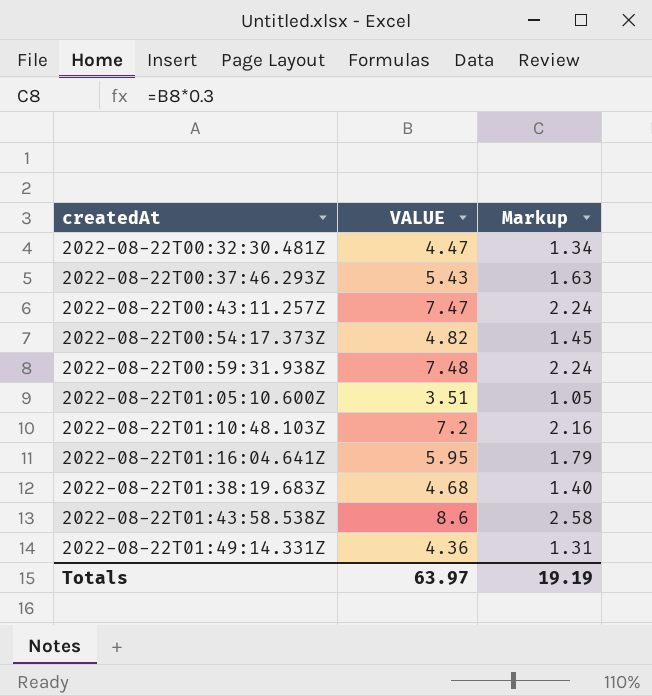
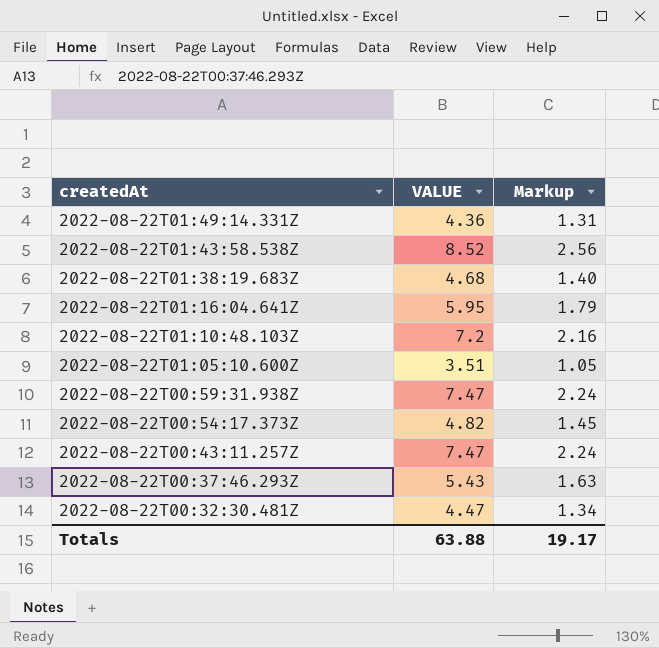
row order: createdAt ascending -> createdAt descending
2022-08-22T01:43:58.538Z | VALUE: 8.6 -> 8.52
2022-08-22T01:43:58.538Z | Markup: 2.58 -> 2.56
2022-08-22T00:59:31.938Z | VALUE: 7.48 -> 7.47
Totals | VALUE: 63.97 -> 63.88
Totals | Markup: 19.19 -> 19.17

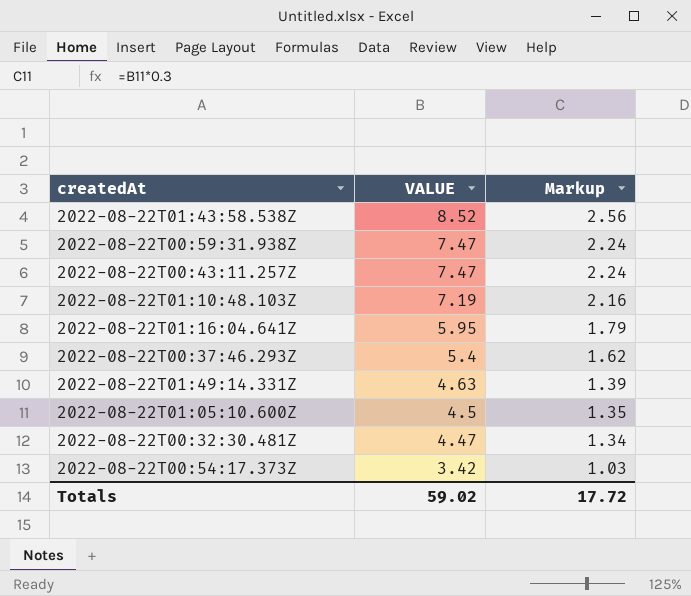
row order: createdAt descending -> VALUE descending
row 2022-08-22T01:38:19.683Z: 4.68 | 1.40 -> none
2022-08-22T01:10:48.103Z | VALUE: 7.2 -> 7.19
2022-08-22T00:37:46.293Z | VALUE: 5.43 -> 5.4
2022-08-22T00:37:46.293Z | Markup: 1.63 -> 1.62
2022-08-22T01:49:14.331Z | VALUE: 4.36 -> 4.63
2022-08-22T01:49:14.331Z | Markup: 1.31 -> 1.39
2022-08-22T01:05:10.600Z | VALUE: 3.51 -> 4.5
2022-08-22T01:05:10.600Z | Markup: 1.05 -> 1.35
2022-08-22T00:54:17.373Z | VALUE: 4.82 -> 3.42
2022-08-22T00:54:17.373Z | Markup: 1.45 -> 1.03
Totals | VALUE: 63.88 -> 59.02
Totals | Markup: 19.17 -> 17.72

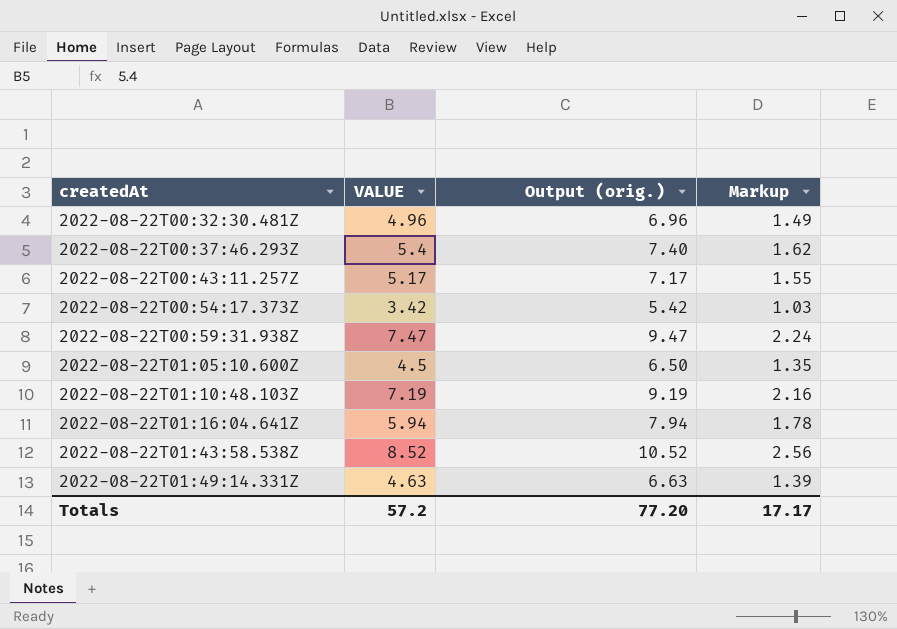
row order: VALUE descending -> createdAt ascending
column Output (orig.) | formula: none -> [VALUE] + 2
2022-08-22T00:32:30.481Z | VALUE: 4.47 -> 4.96
2022-08-22T00:32:30.481Z | Markup: 1.34 -> 1.49
2022-08-22T00:43:11.257Z | VALUE: 7.47 -> 5.17
2022-08-22T00:43:11.257Z | Markup: 2.24 -> 1.55
2022-08-22T01:16:04.641Z | VALUE: 5.95 -> 5.94
2022-08-22T01:16:04.641Z | Markup: 1.79 -> 1.78
Totals | VALUE: 59.02 -> 57.2
Totals | Markup: 17.72 -> 17.17

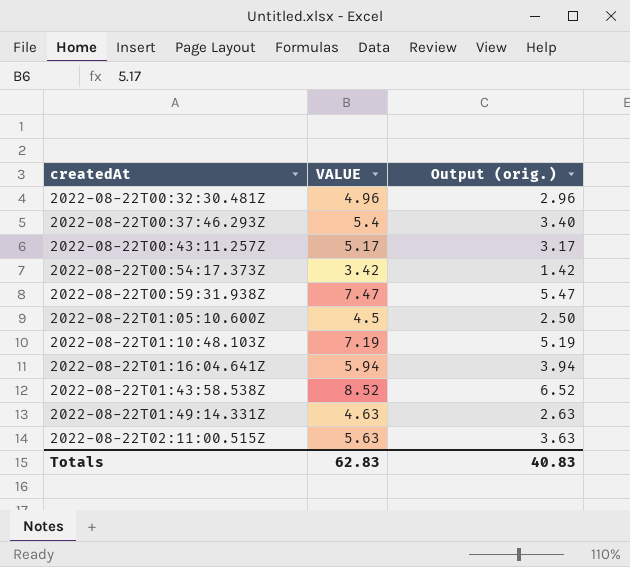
column Markup | formula: [VALUE] * 0.3 -> none
column Output (orig.) | formula: [VALUE] + 2 -> [VALUE] - 2
row 2022-08-22T02:11:00.515Z: none -> 5.63 | 3.63
Totals | VALUE: 57.2 -> 62.83
Totals | Output (orig.): 77.20 -> 40.83

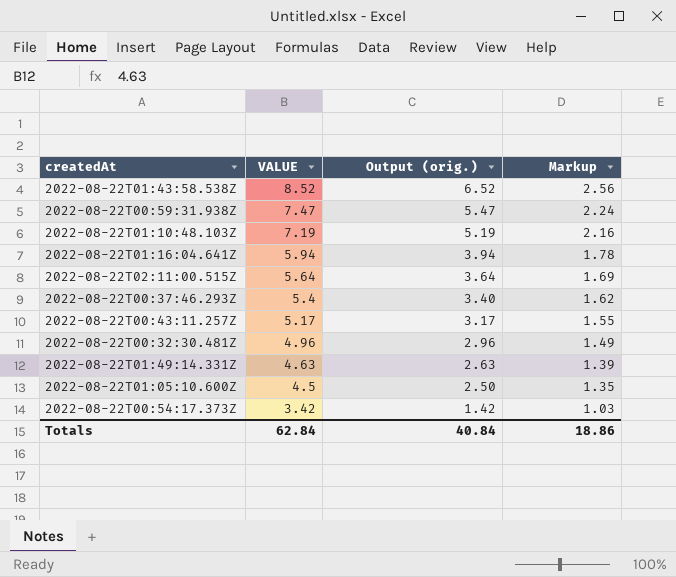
row order: createdAt ascending -> VALUE descending
column Markup | formula: none -> [VALUE] * 0.3
2022-08-22T02:11:00.515Z | VALUE: 5.63 -> 5.64
2022-08-22T02:11:00.515Z | Output (orig.): 3.63 -> 3.64
Totals | VALUE: 62.83 -> 62.84
Totals | Output (orig.): 40.83 -> 40.84

